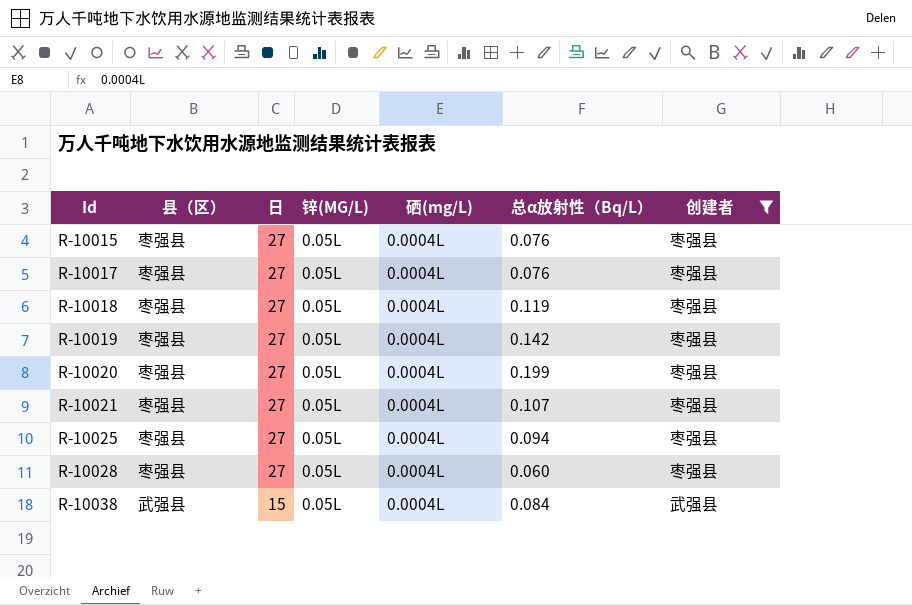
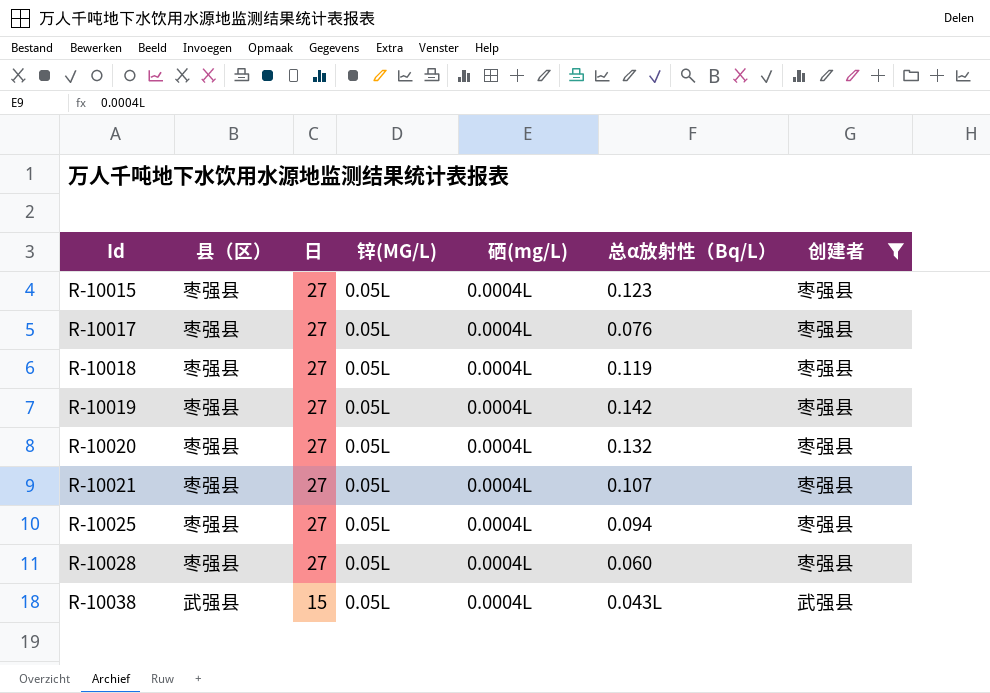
R-10015 | 总α放射性（Bq/L）: 0.076 -> 0.123
R-10020 | 总α放射性（Bq/L）: 0.199 -> 0.132
R-10038 | 总α放射性（Bq/L）: 0.084 -> 0.043L

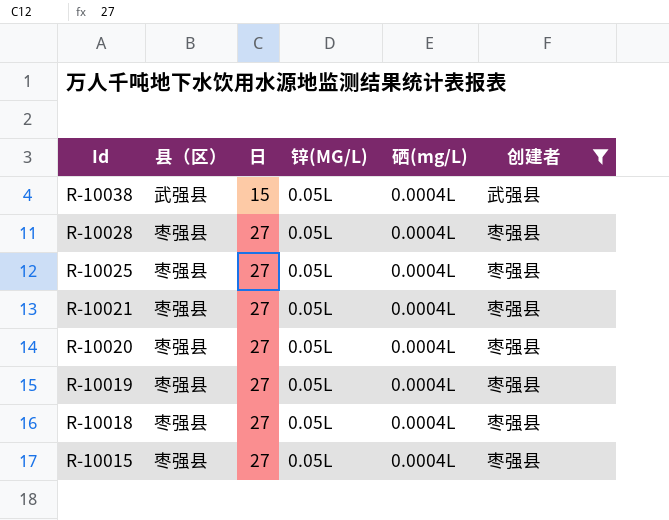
row order: Id ascending -> Id descending
column 总α放射性（Bq/L） | position: 6 -> none
row R-10017: 枣强县 | 27 | 0.05L | 0.0004L | 0.076 | 枣强县 -> none

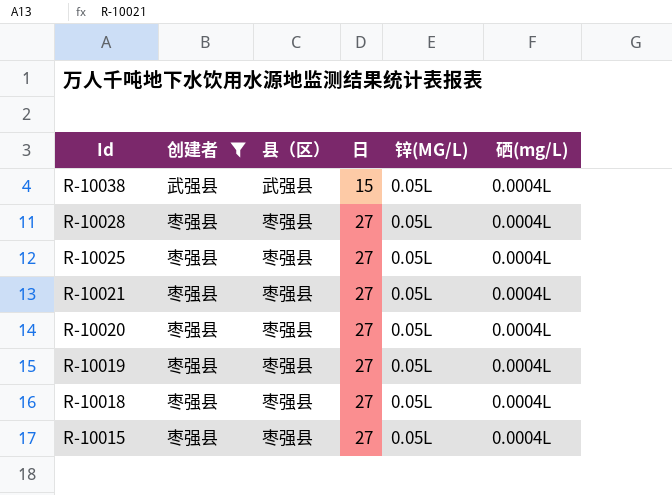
column 创建者 | position: 6 -> 2

